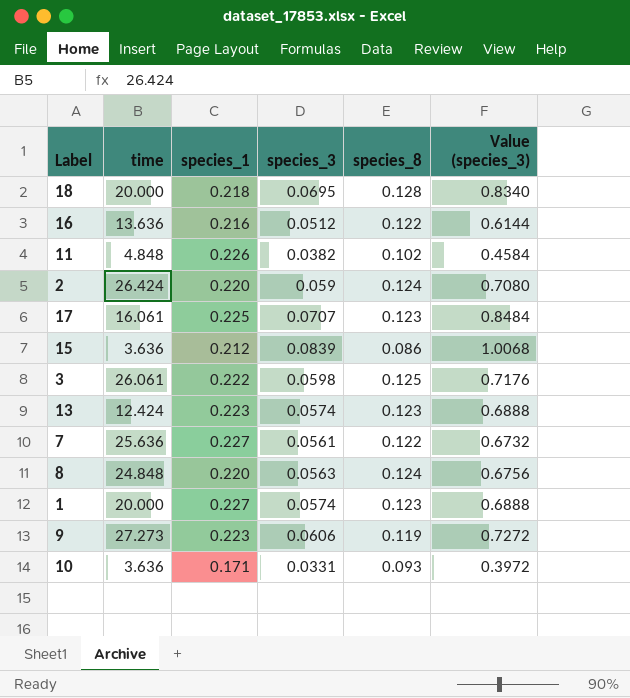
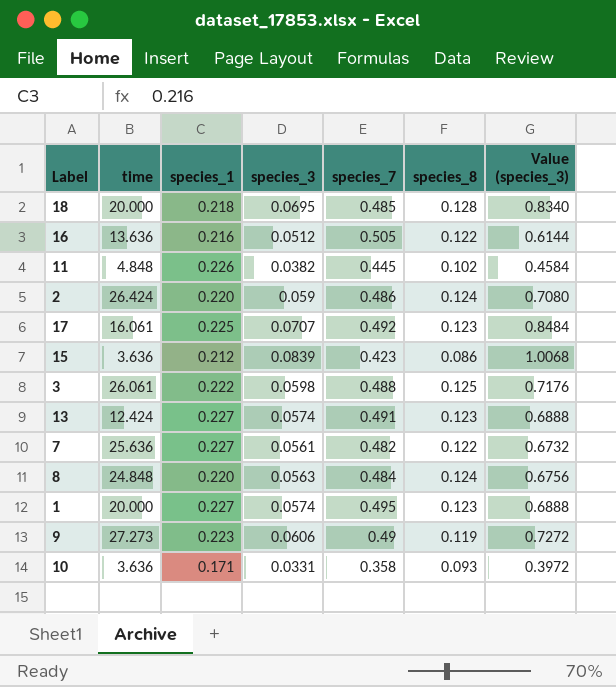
column species_7 | position: none -> 5
13 | species_1: 0.223 -> 0.227

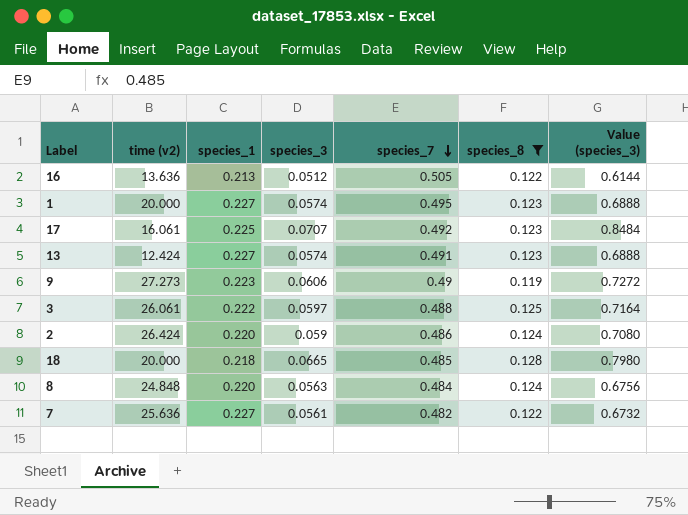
filter: none -> species_8 >= 0.119
row order: none -> species_7 descending
column name: time -> time (v2)
16 | species_1: 0.216 -> 0.213
3 | species_3: 0.0598 -> 0.0597
3 | Value (species_3): 0.7176 -> 0.7164
18 | species_3: 0.0695 -> 0.0665
18 | Value (species_3): 0.8340 -> 0.7980

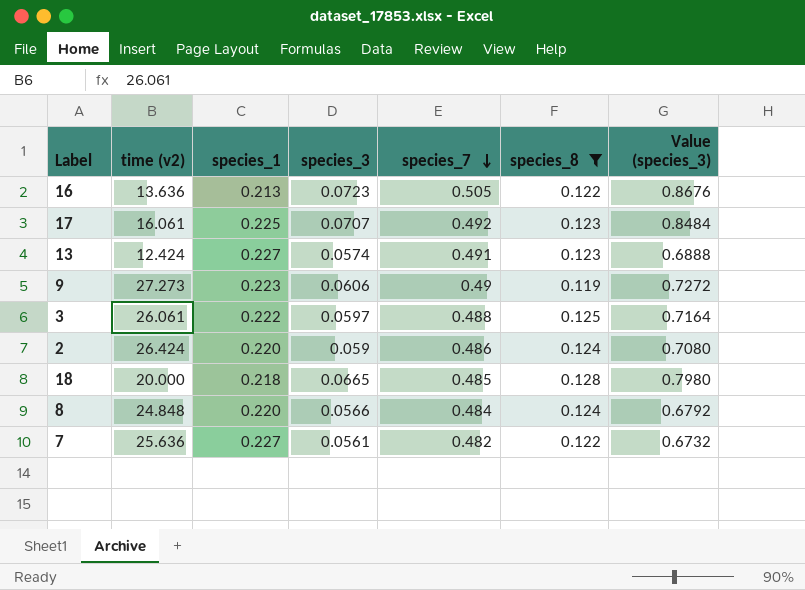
row 1: 20.000 | 0.227 | 0.0574 | 0.495 | 0.123 | 0.6888 -> none
16 | species_3: 0.0512 -> 0.0723
16 | Value (species_3): 0.6144 -> 0.8676
8 | species_3: 0.0563 -> 0.0566
8 | Value (species_3): 0.6756 -> 0.6792

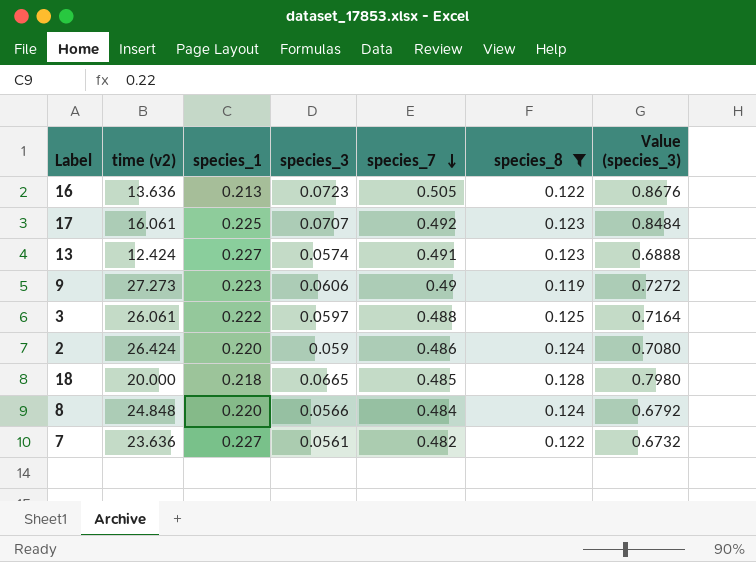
7 | time (v2): 25.636 -> 23.636

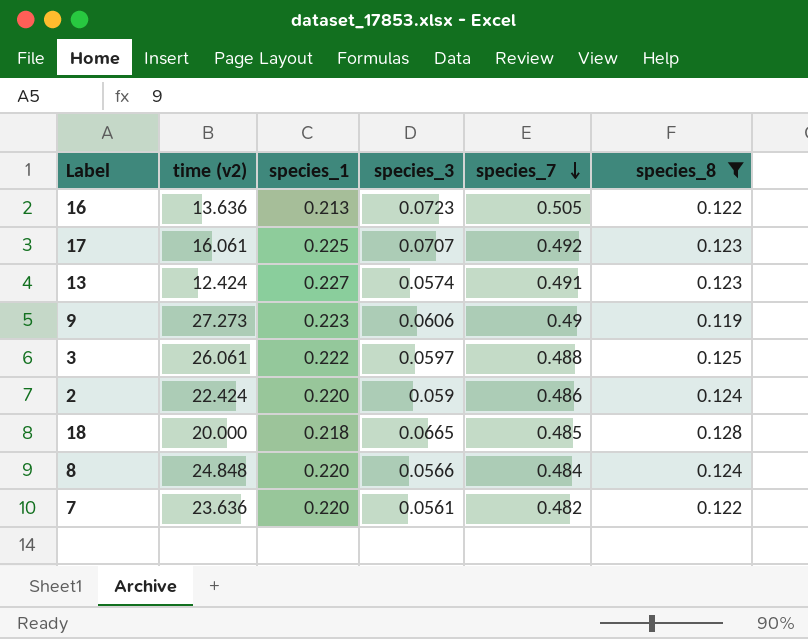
column Value (species_3) | formula: [species_3] * 12 -> none
2 | time (v2): 26.424 -> 22.424
7 | species_1: 0.227 -> 0.220

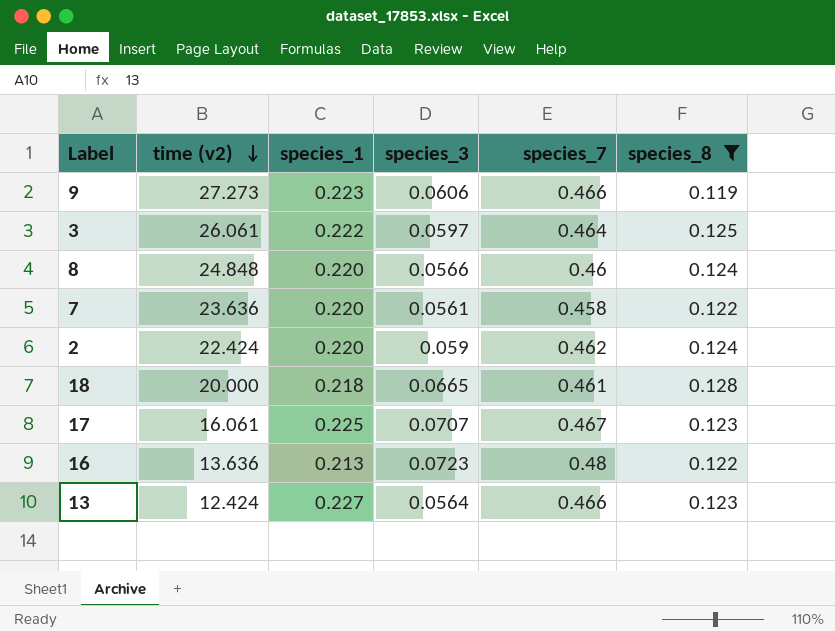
row order: species_7 descending -> time (v2) descending
9 | species_7: 0.49 -> 0.466
3 | species_7: 0.488 -> 0.464
8 | species_7: 0.484 -> 0.46
7 | species_7: 0.482 -> 0.458
2 | species_7: 0.486 -> 0.462
18 | species_7: 0.485 -> 0.461
17 | species_7: 0.492 -> 0.467
16 | species_7: 0.505 -> 0.48
13 | species_3: 0.0574 -> 0.0564
13 | species_7: 0.491 -> 0.466

